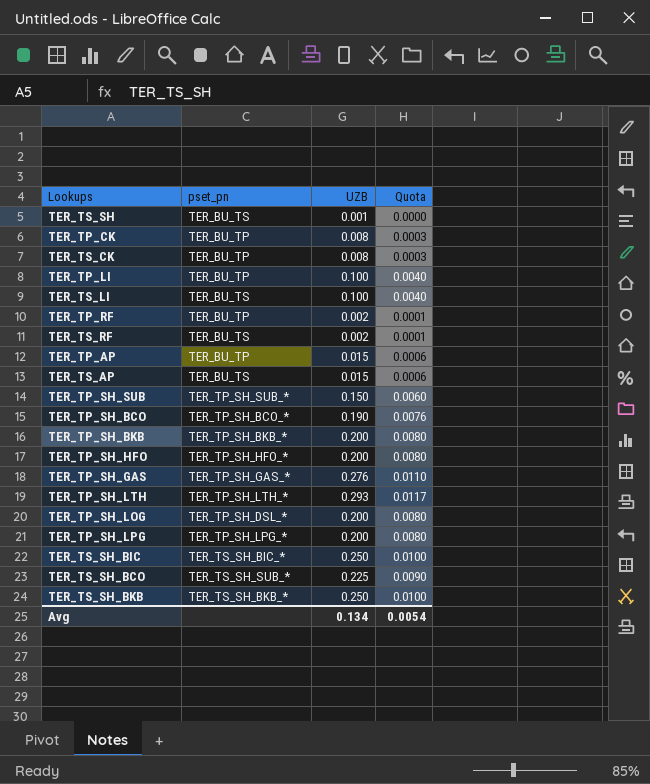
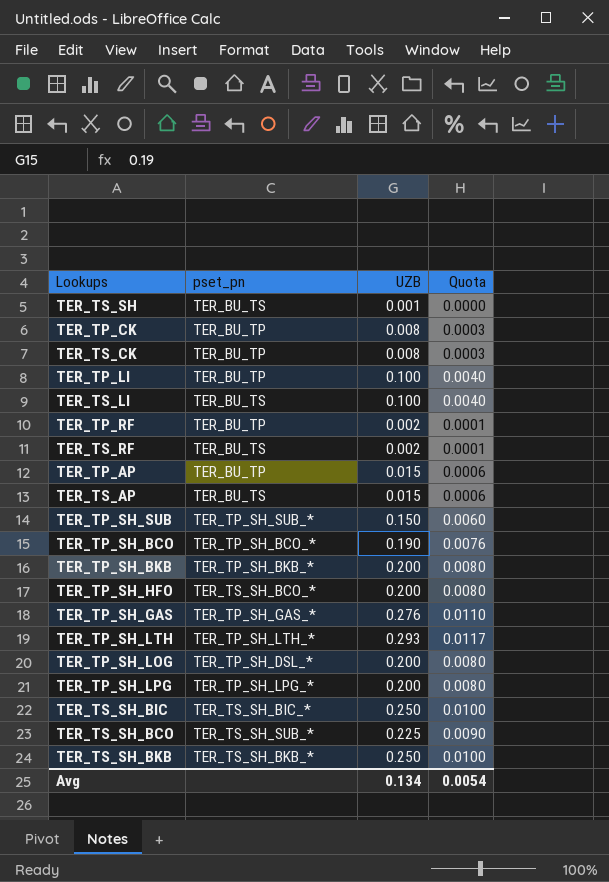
TER_TP_SH_HFO | pset_pn: TER_TP_SH_HFO_* -> TER_TS_SH_BCO_*

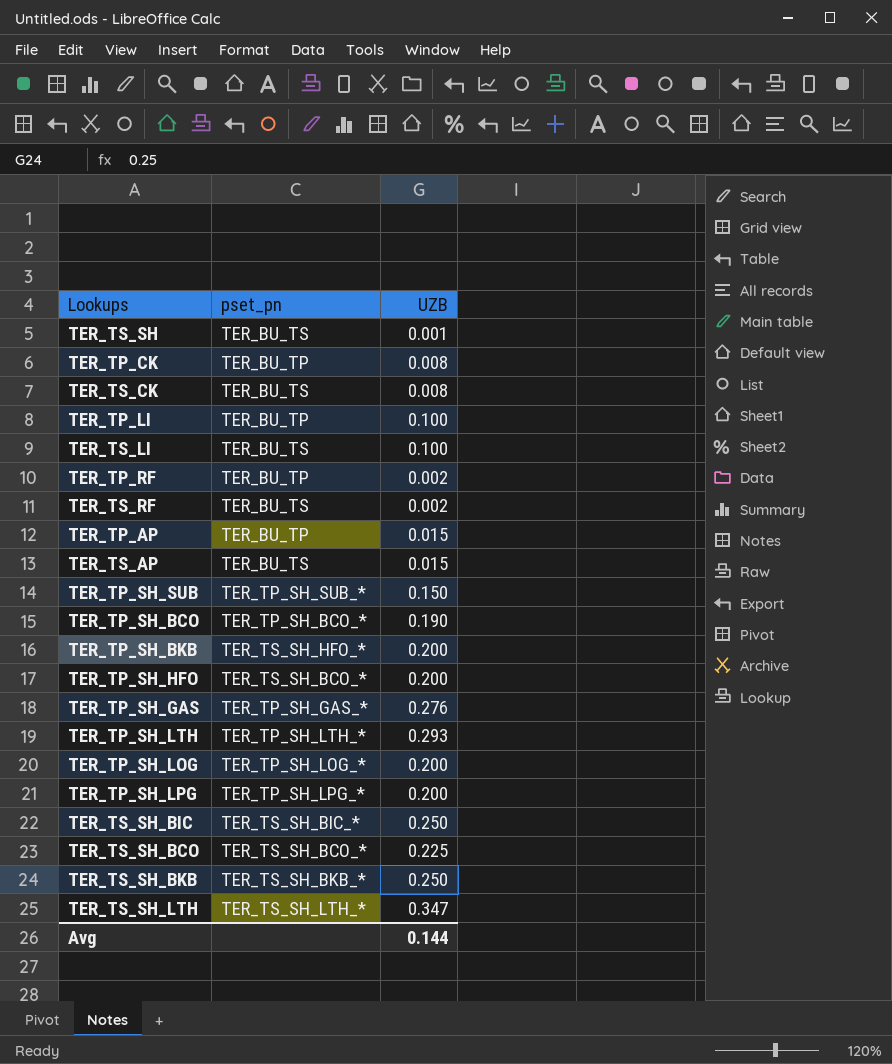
column Quota | formula: [UZB] * 0.04 -> none
TER_TS_CK | pset_pn: TER_BU_TP -> TER_BU_TS
TER_TP_SH_BKB | pset_pn: TER_TP_SH_BKB_* -> TER_TS_SH_HFO_*
TER_TP_SH_LOG | pset_pn: TER_TP_SH_DSL_* -> TER_TP_SH_LOG_*
TER_TS_SH_BCO | pset_pn: TER_TS_SH_SUB_* -> TER_TS_SH_BCO_*
row TER_TS_SH_LTH: none -> TER_TS_SH_LTH_* | 0.347
Avg | UZB: 0.134 -> 0.144

